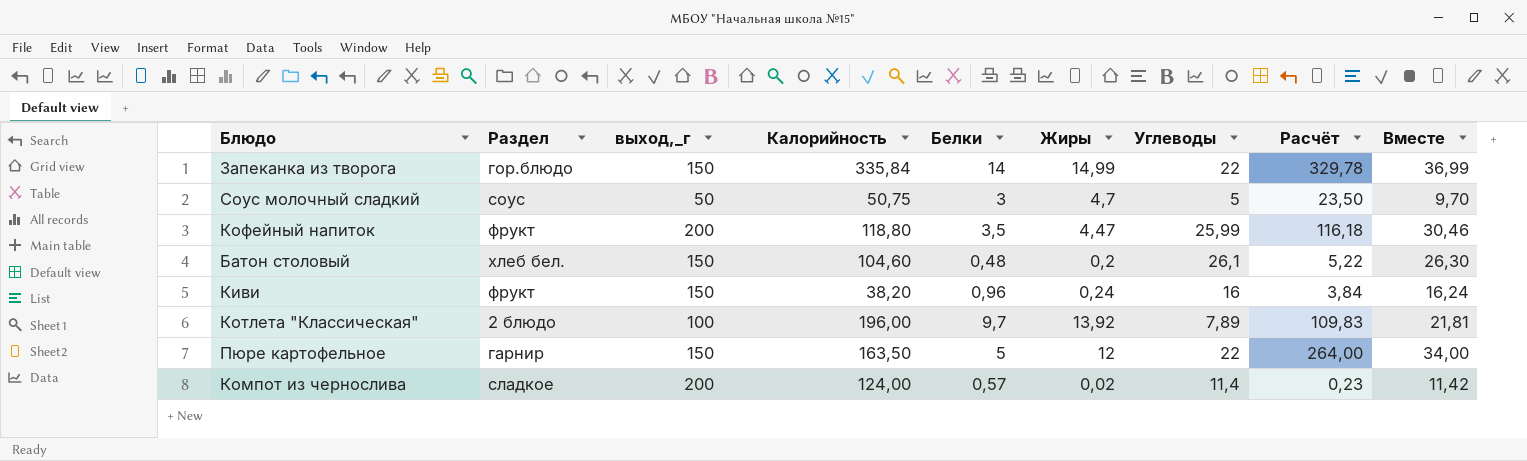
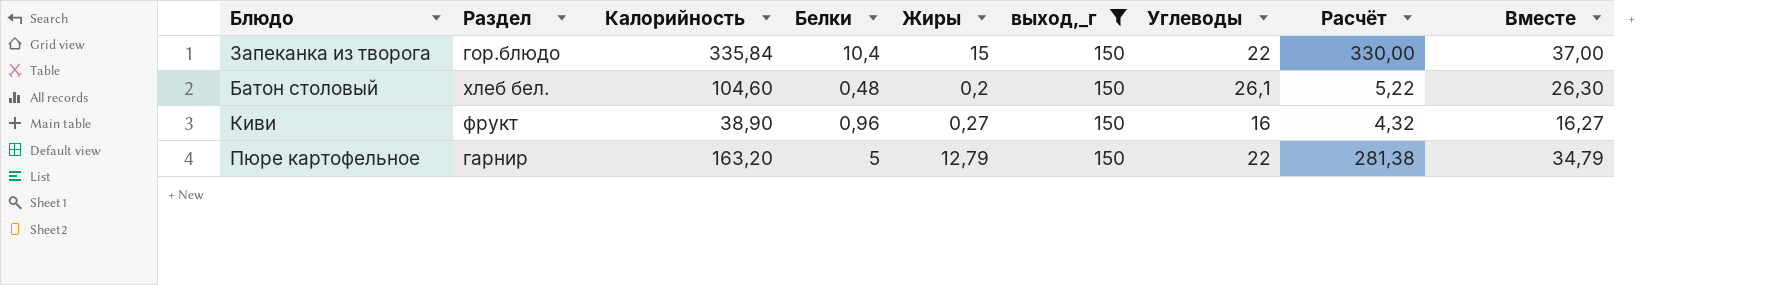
filter: none -> выход,_г = 150
column выход,_г | position: 3 -> 6
Запеканка из творога | Белки: 14 -> 10,4
Запеканка из творога | Жиры: 14,99 -> 15
Запеканка из творога | Расчёт: 329,78 -> 330,00
Запеканка из творога | Вместе: 36,99 -> 37,00
Киви | Калорийность: 38,20 -> 38,90
Киви | Жиры: 0,24 -> 0,27
Киви | Расчёт: 3,84 -> 4,32
Киви | Вместе: 16,24 -> 16,27
Пюре картофельное | Калорийность: 163,50 -> 163,20
Пюре картофельное | Жиры: 12 -> 12,79
Пюре картофельное | Расчёт: 264,00 -> 281,38
Пюре картофельное | Вместе: 34,00 -> 34,79

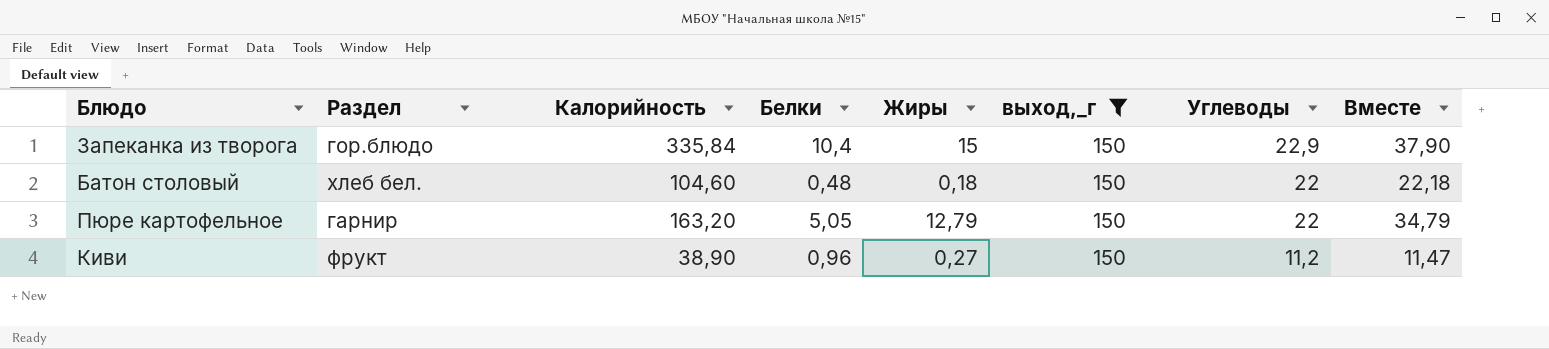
row order: none -> Углеводы descending
column Расчёт | formula: [Жиры] * [Углеводы] -> none
Запеканка из творога | Углеводы: 22 -> 22,9
Запеканка из творога | Вместе: 37,00 -> 37,90
Батон столовый | Жиры: 0,2 -> 0,18
Батон столовый | Углеводы: 26,1 -> 22
Батон столовый | Вместе: 26,30 -> 22,18
Пюре картофельное | Белки: 5 -> 5,05
Киви | Углеводы: 16 -> 11,2
Киви | Вместе: 16,27 -> 11,47

